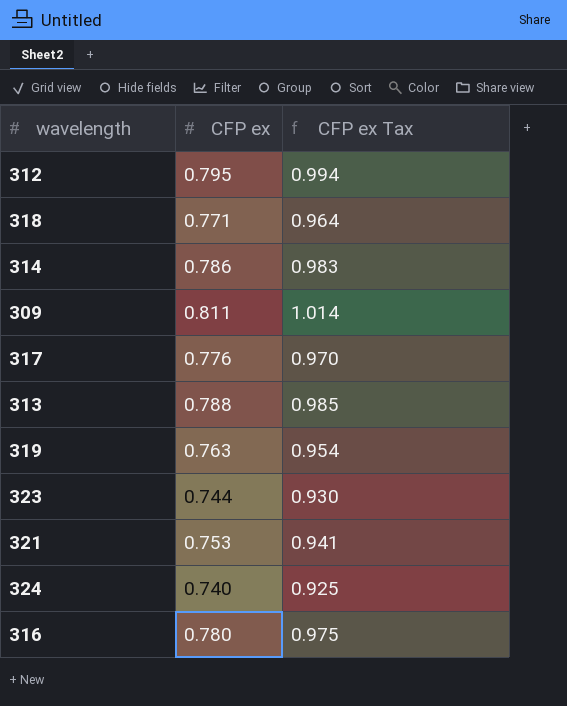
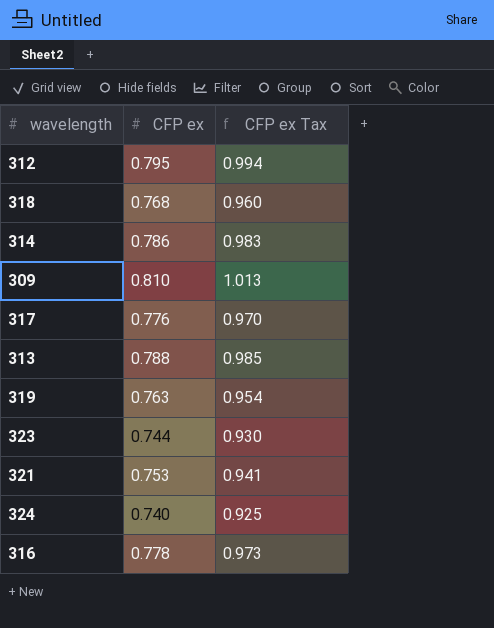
318 | CFP ex: 0.771 -> 0.768
318 | CFP ex Tax: 0.964 -> 0.960
309 | CFP ex: 0.811 -> 0.810
309 | CFP ex Tax: 1.014 -> 1.013
316 | CFP ex: 0.780 -> 0.778
316 | CFP ex Tax: 0.975 -> 0.973

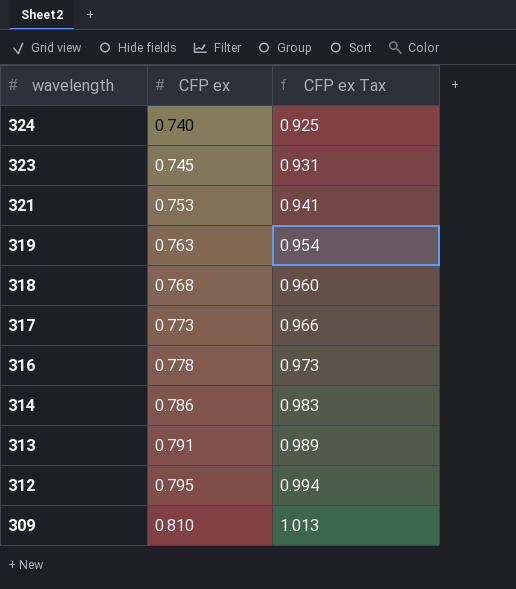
row order: none -> wavelength descending
323 | CFP ex: 0.744 -> 0.745
323 | CFP ex Tax: 0.930 -> 0.931
317 | CFP ex: 0.776 -> 0.773
317 | CFP ex Tax: 0.970 -> 0.966
313 | CFP ex: 0.788 -> 0.791
313 | CFP ex Tax: 0.985 -> 0.989

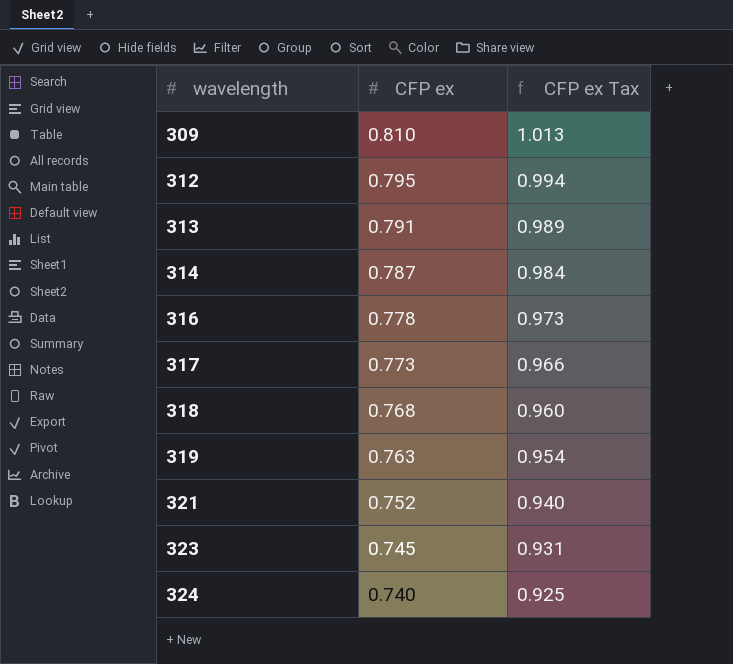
row order: wavelength descending -> wavelength ascending
314 | CFP ex: 0.786 -> 0.787
314 | CFP ex Tax: 0.983 -> 0.984
321 | CFP ex: 0.753 -> 0.752
321 | CFP ex Tax: 0.941 -> 0.940

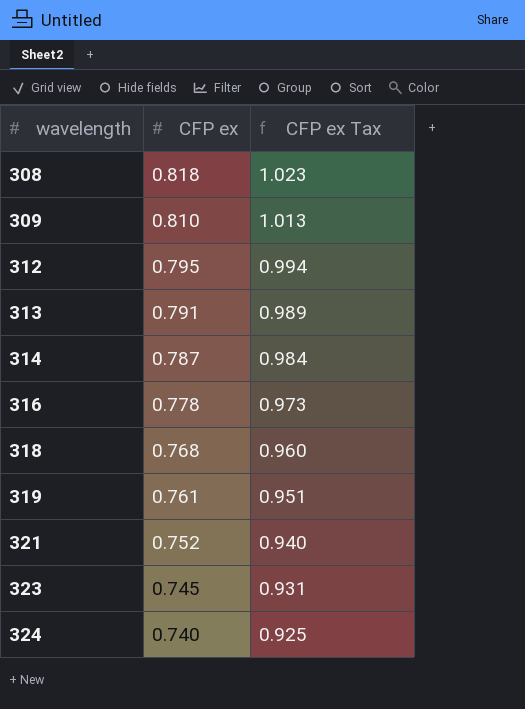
row 317: 0.773 | 0.966 -> none
row 308: none -> 0.818 | 1.023
319 | CFP ex: 0.763 -> 0.761
319 | CFP ex Tax: 0.954 -> 0.951

